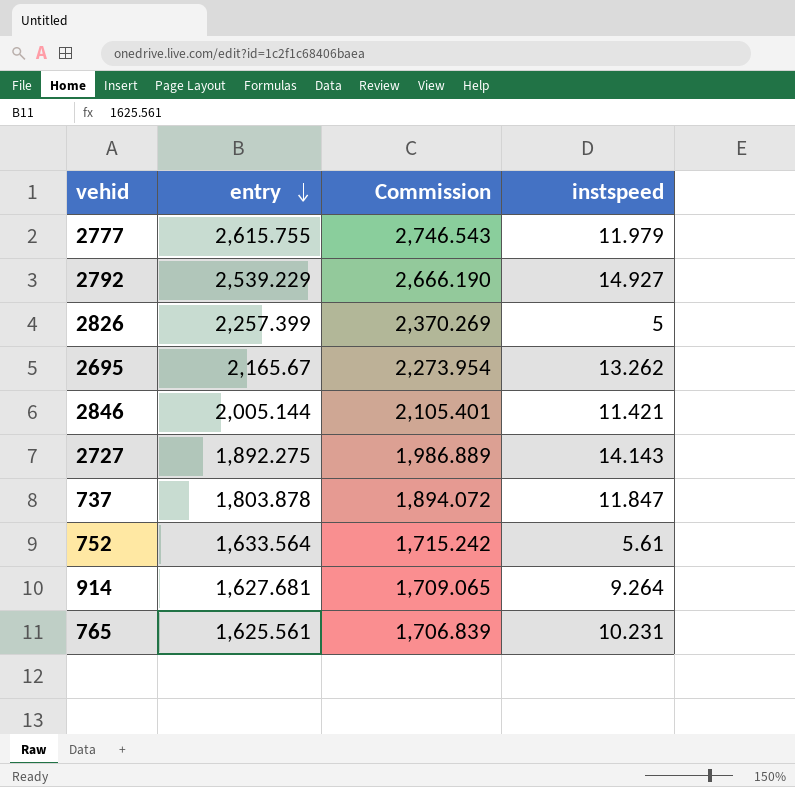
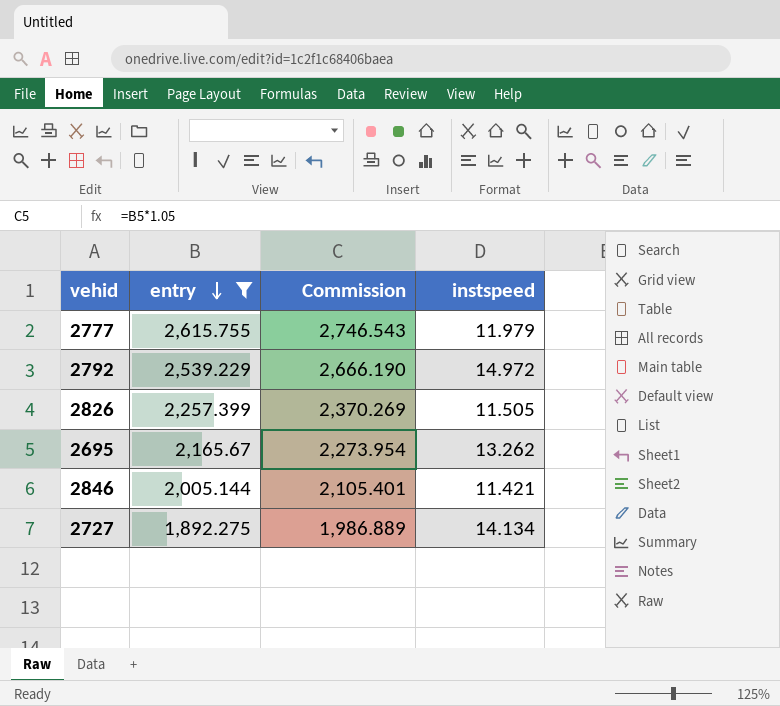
filter: none -> entry >= 1,892.275
2792 | instspeed: 14.927 -> 14.972
2826 | instspeed: 5 -> 11.505
2727 | instspeed: 14.143 -> 14.134

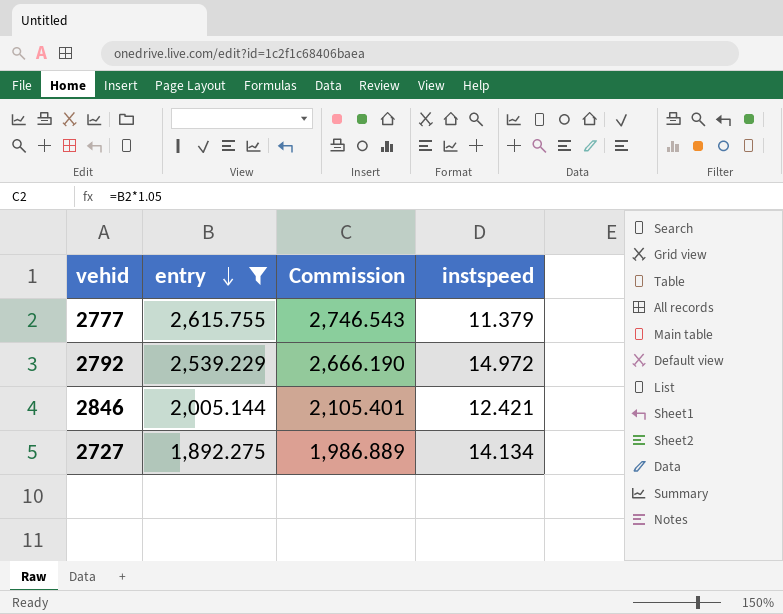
row 2826: 2,257.399 | 2,370.269 | 11.505 -> none
row 2695: 2,165.67 | 2,273.954 | 13.262 -> none
2777 | instspeed: 11.979 -> 11.379
2846 | instspeed: 11.421 -> 12.421

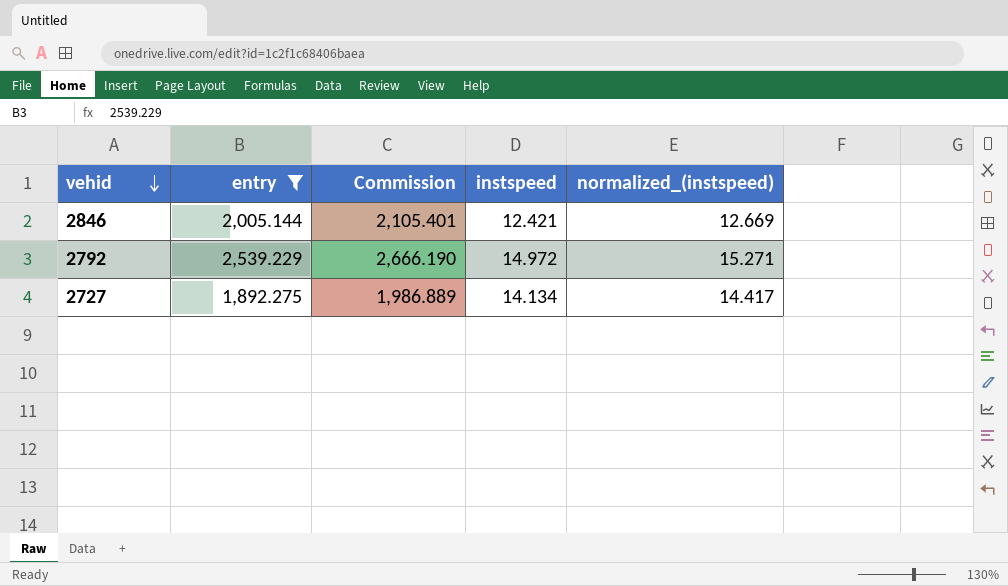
row order: entry descending -> vehid descending
column normalized_(instspeed) | formula: none -> [instspeed] * 1.02
row 2777: 2,615.755 | 2,746.543 | 11.379 -> none

